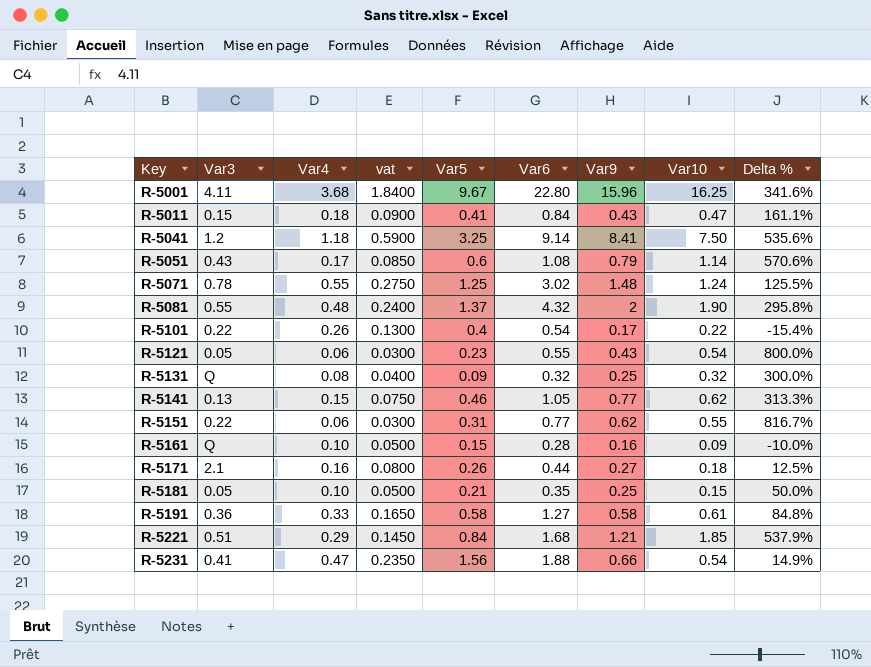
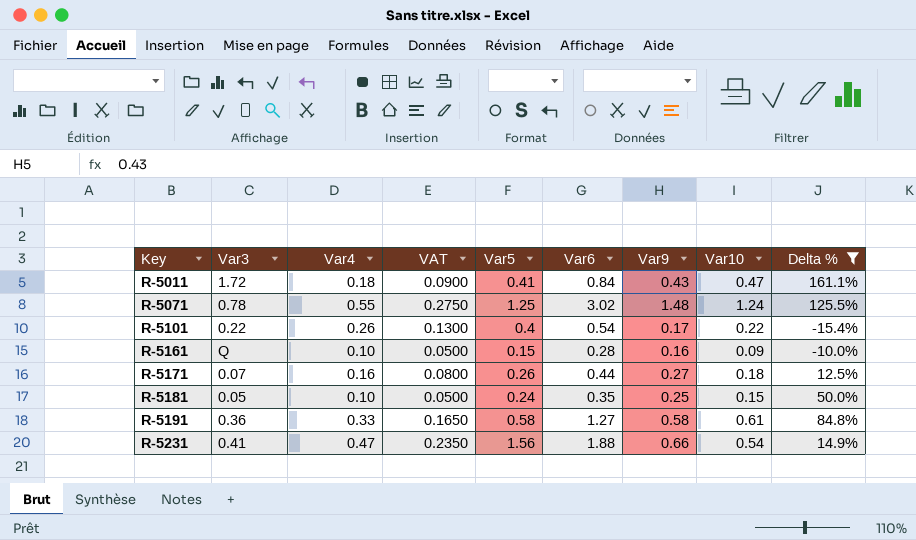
filter: none -> Delta % <= 161.1%
column name: vat -> VAT
R-5011 | Var3: 0.15 -> 1.72
R-5171 | Var3: 2.1 -> 0.07
R-5181 | Var5: 0.21 -> 0.24

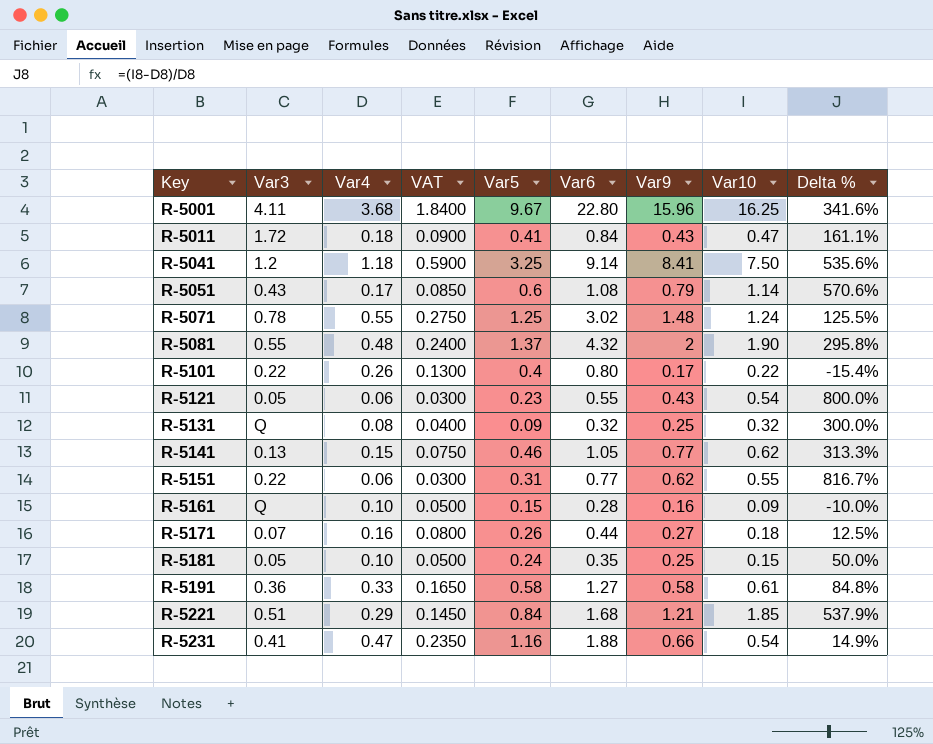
filter: Delta % <= 161.1% -> none
R-5101 | Var6: 0.54 -> 0.80
R-5231 | Var5: 1.56 -> 1.16

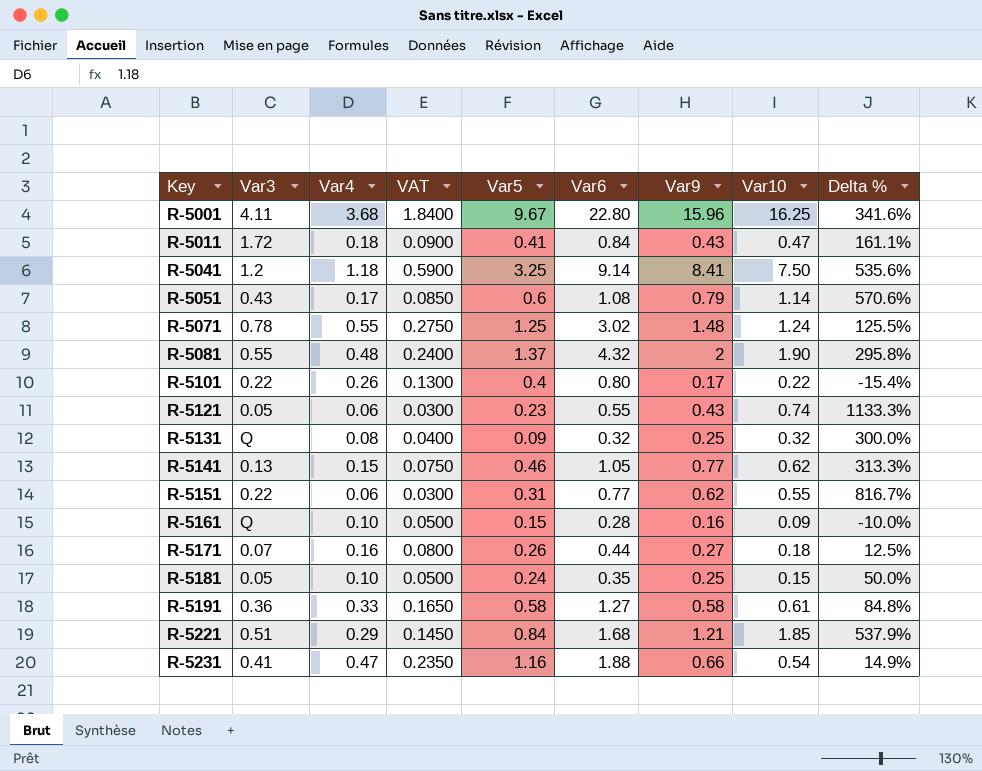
R-5121 | Var10: 0.54 -> 0.74
R-5121 | Delta %: 800.0% -> 1133.3%

